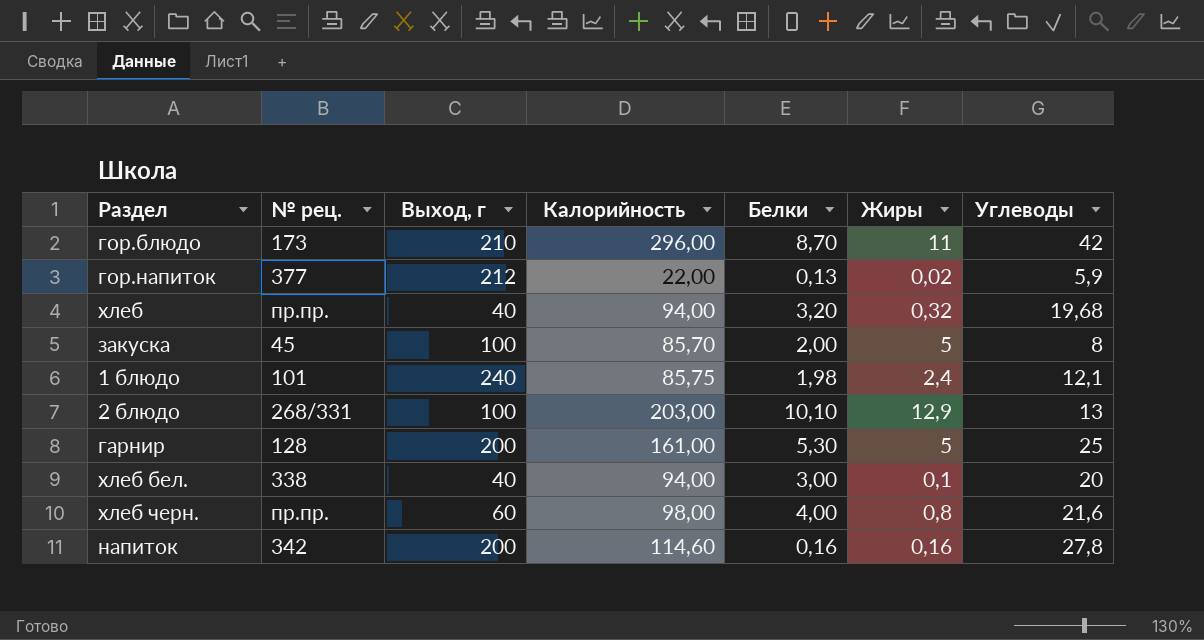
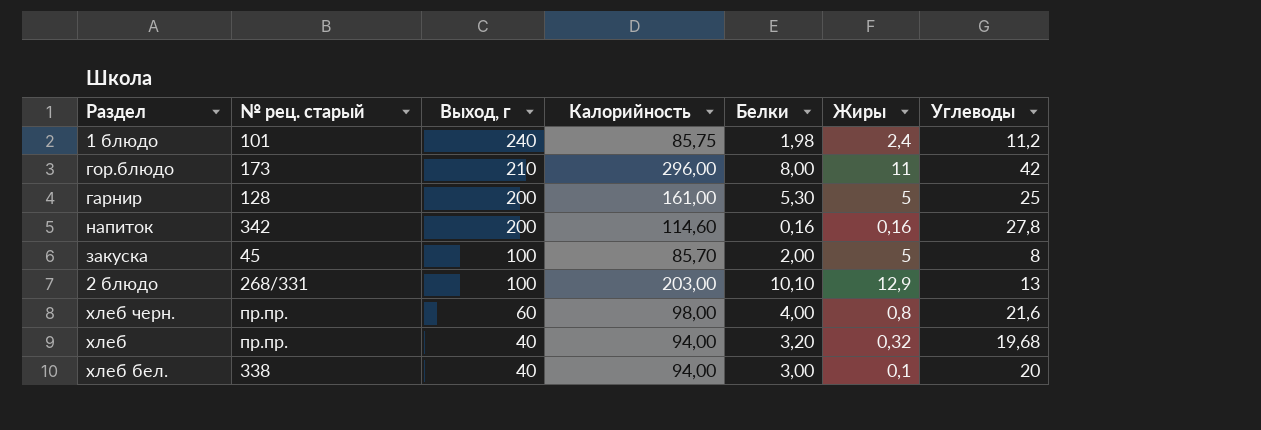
row order: none -> Выход, г descending
column name: № рец. -> № рец. старый
row гор.напиток: 377 | 212 | 22,00 | 0,13 | 0,02 | 5,9 -> none
1 блюдо | Углеводы: 12,1 -> 11,2
гор.блюдо | Белки: 8,70 -> 8,00

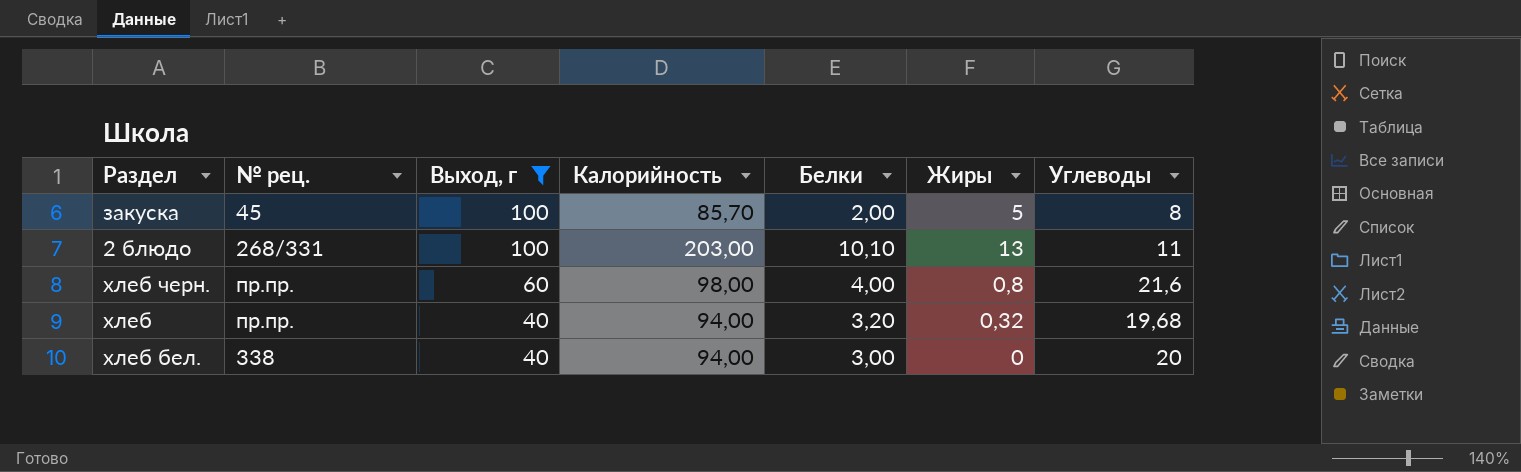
filter: none -> Выход, г <= 100
column name: № рец. старый -> № рец.
2 блюдо | Жиры: 12,9 -> 13
2 блюдо | Углеводы: 13 -> 11
хлеб бел. | Жиры: 0,1 -> 0

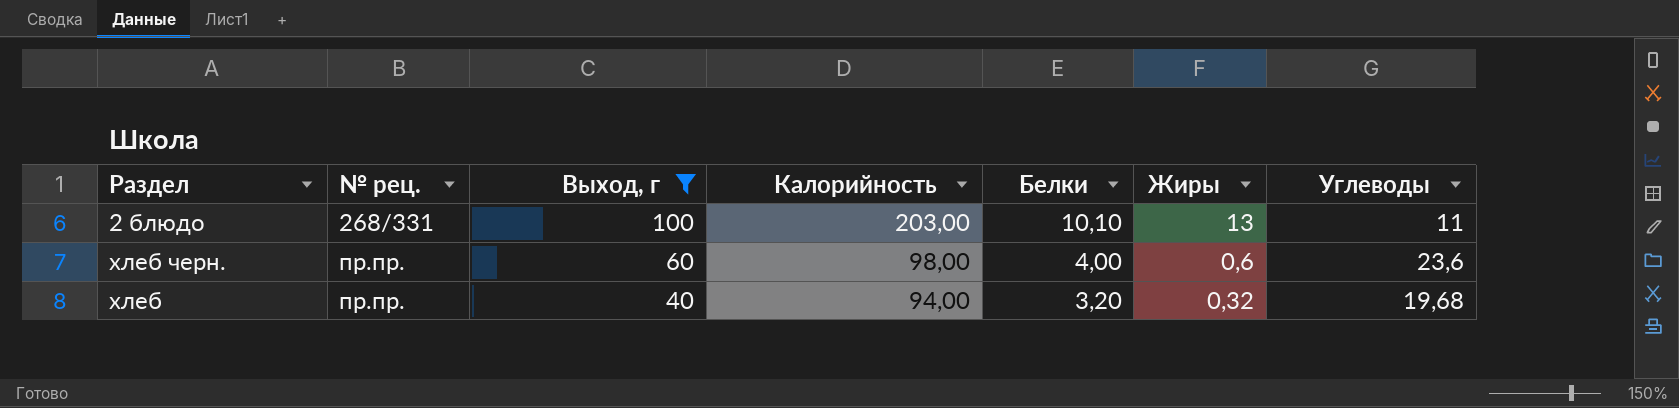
row закуска: 45 | 100 | 85,70 | 2,00 | 5 | 8 -> none
row хлеб бел.: 338 | 40 | 94,00 | 3,00 | 0 | 20 -> none
хлеб черн. | Жиры: 0,8 -> 0,6
хлеб черн. | Углеводы: 21,6 -> 23,6

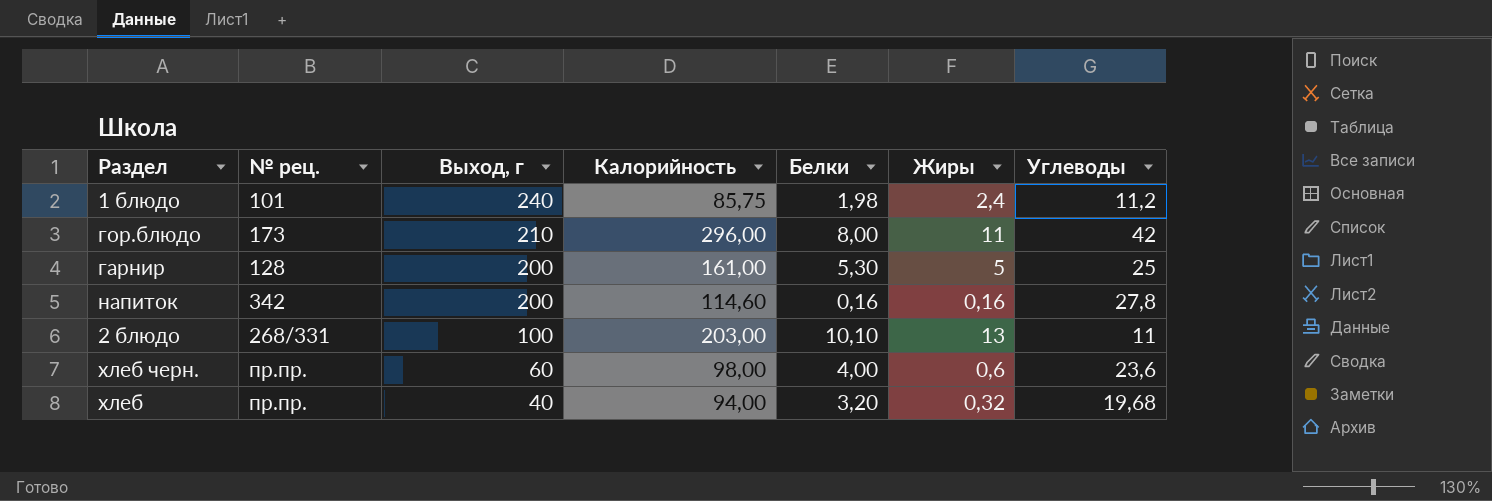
filter: Выход, г <= 100 -> none

